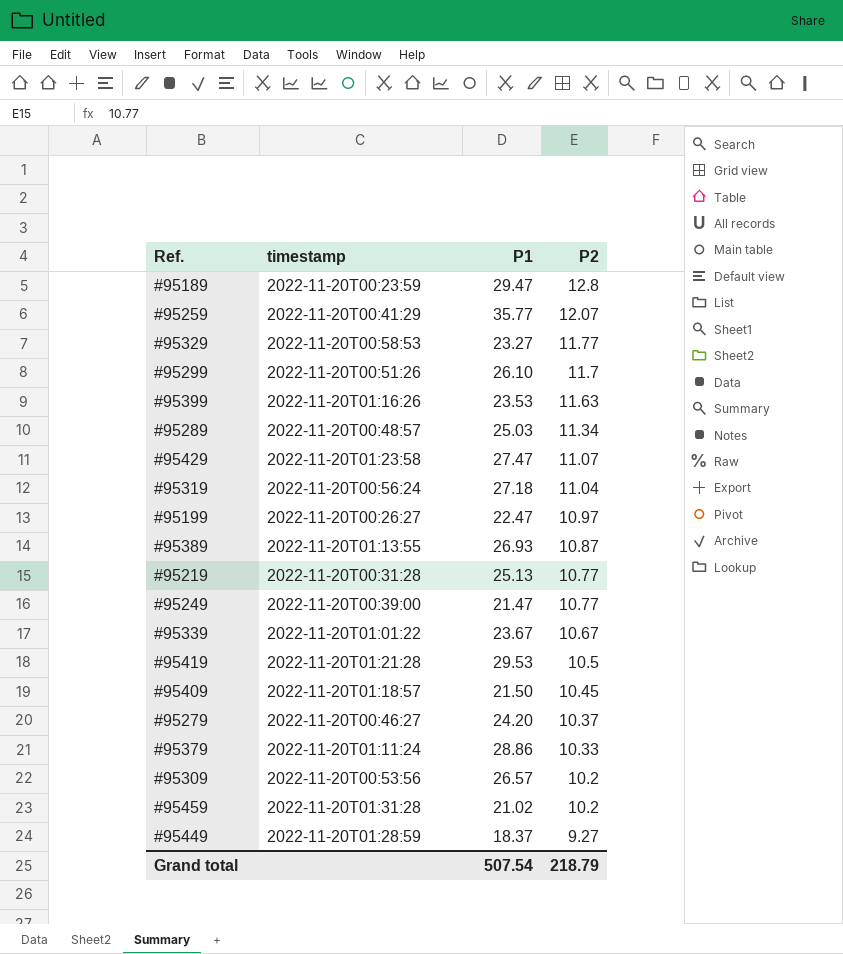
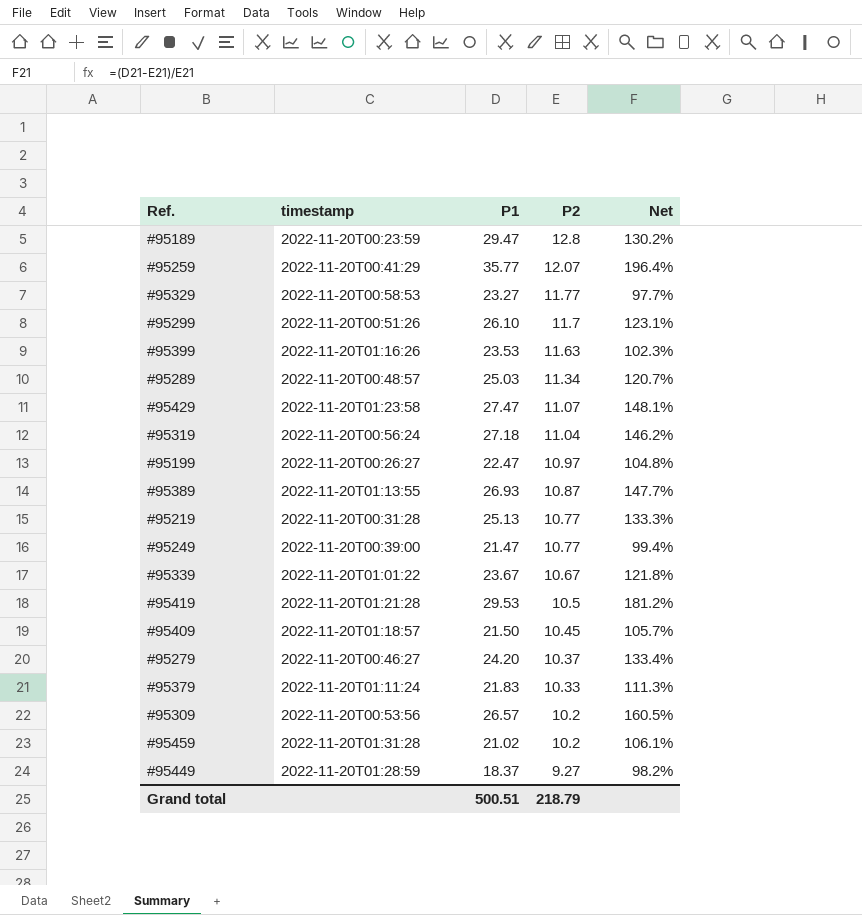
column Net | formula: none -> ([P1] - [P2]) / [P2]
#95379 | P1: 28.86 -> 21.83
Grand total | P1: 507.54 -> 500.51

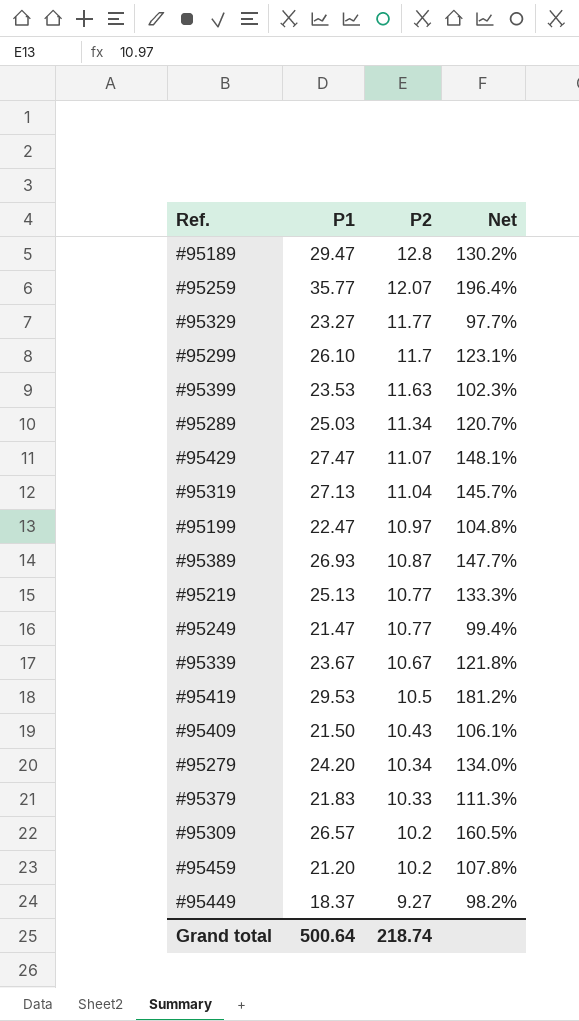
column timestamp | position: 2 -> none
#95319 | P1: 27.18 -> 27.13
#95319 | Net: 146.2% -> 145.7%
#95409 | P2: 10.45 -> 10.43
#95409 | Net: 105.7% -> 106.1%
#95279 | P2: 10.37 -> 10.34
#95279 | Net: 133.4% -> 134.0%
#95459 | P1: 21.02 -> 21.20
#95459 | Net: 106.1% -> 107.8%
Grand total | P1: 500.51 -> 500.64
Grand total | P2: 218.79 -> 218.74

